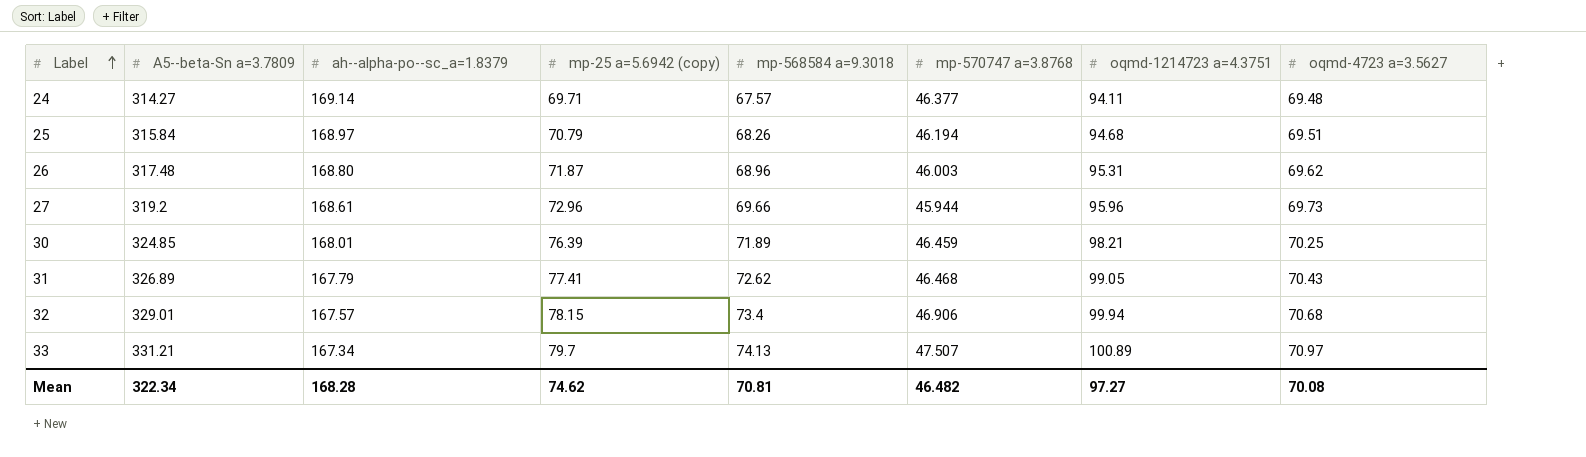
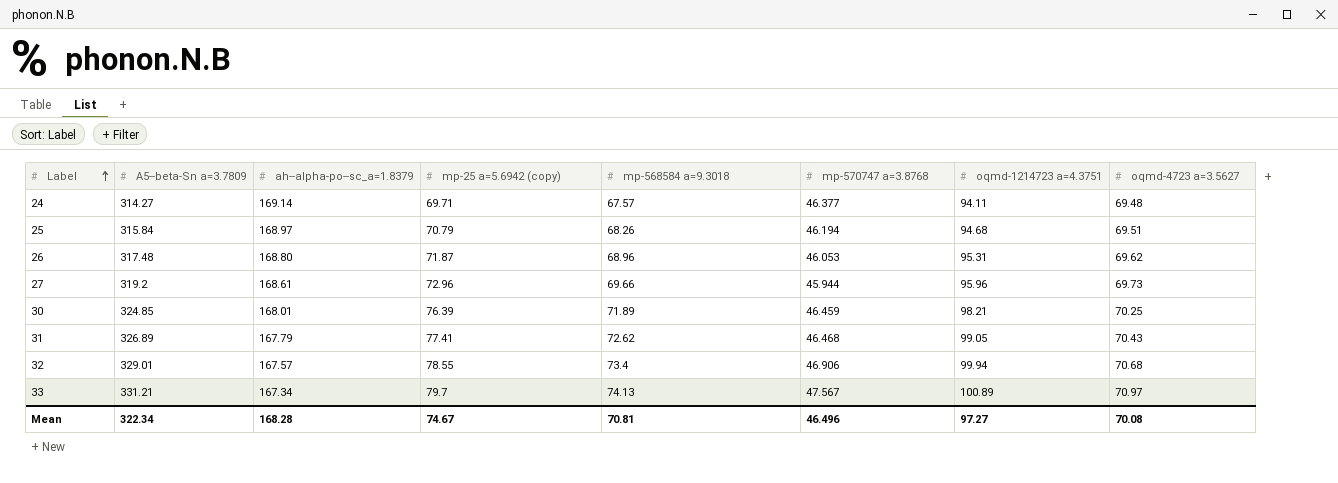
26 | mp-570747 a=3.8768: 46.003 -> 46.053
32 | mp-25 a=5.6942 (copy): 78.15 -> 78.55
33 | mp-570747 a=3.8768: 47.507 -> 47.567
Mean | mp-25 a=5.6942 (copy): 74.62 -> 74.67
Mean | mp-570747 a=3.8768: 46.482 -> 46.496

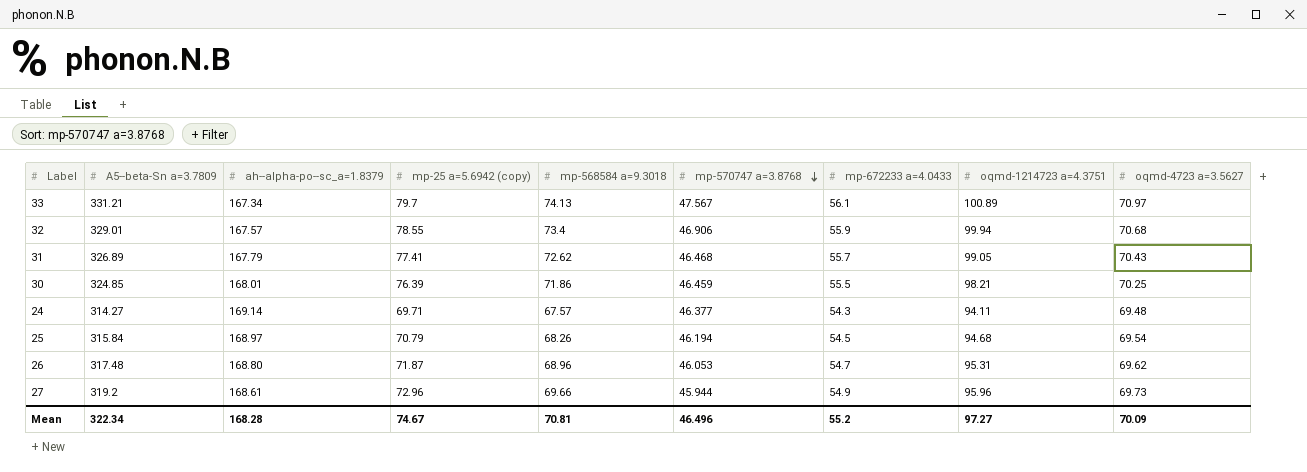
row order: Label ascending -> mp-570747 a=3.8768 descending
column mp-672233 a=4.0433 | position: none -> 7
30 | mp-568584 a=9.3018: 71.89 -> 71.86
25 | oqmd-4723 a=3.5627: 69.51 -> 69.54
Mean | oqmd-4723 a=3.5627: 70.08 -> 70.09

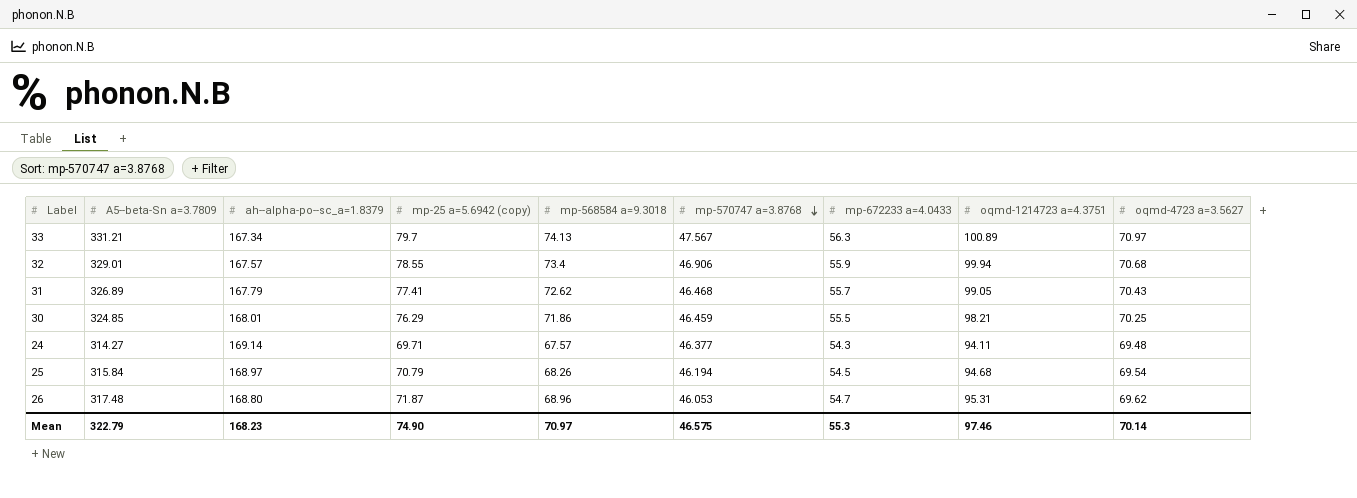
row 27: 319.2 | 168.61 | 72.96 | 69.66 | 45.944 | 54.9 | 95.96 | 69.73 -> none
33 | mp-672233 a=4.0433: 56.1 -> 56.3
30 | mp-25 a=5.6942 (copy): 76.39 -> 76.29
Mean | A5--beta-Sn a=3.7809: 322.34 -> 322.79
Mean | ah--alpha-po--sc_a=1.8379: 168.28 -> 168.23
Mean | mp-25 a=5.6942 (copy): 74.67 -> 74.90
Mean | mp-568584 a=9.3018: 70.81 -> 70.97
Mean | mp-570747 a=3.8768: 46.496 -> 46.575
Mean | mp-672233 a=4.0433: 55.2 -> 55.3
Mean | oqmd-1214723 a=4.3751: 97.27 -> 97.46
Mean | oqmd-4723 a=3.5627: 70.09 -> 70.14

